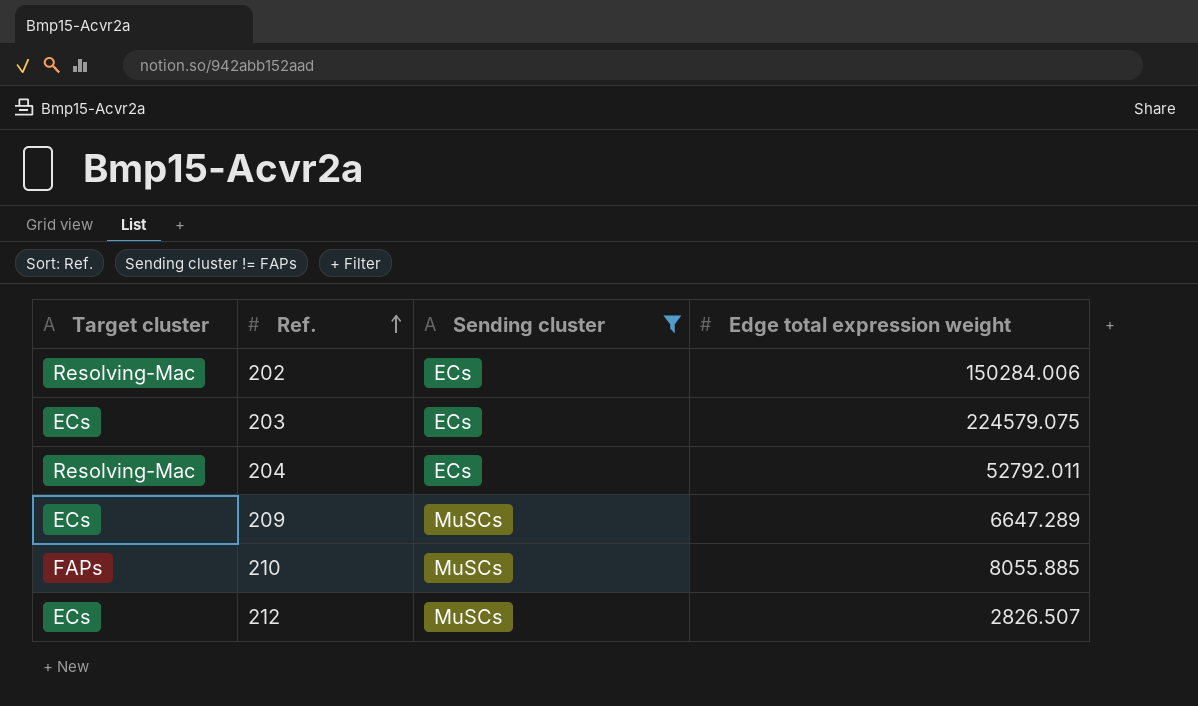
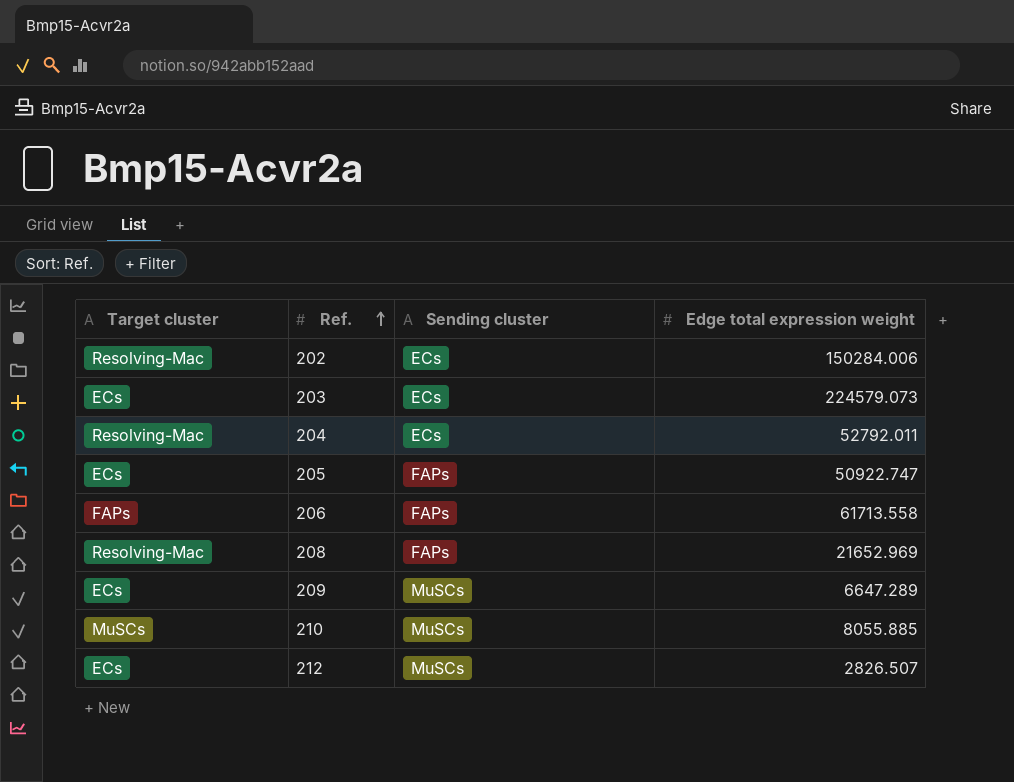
filter: Sending cluster != FAPs -> none
203 | Edge total expression weight: 224579.075 -> 224579.073
210 | Target cluster: FAPs -> MuSCs

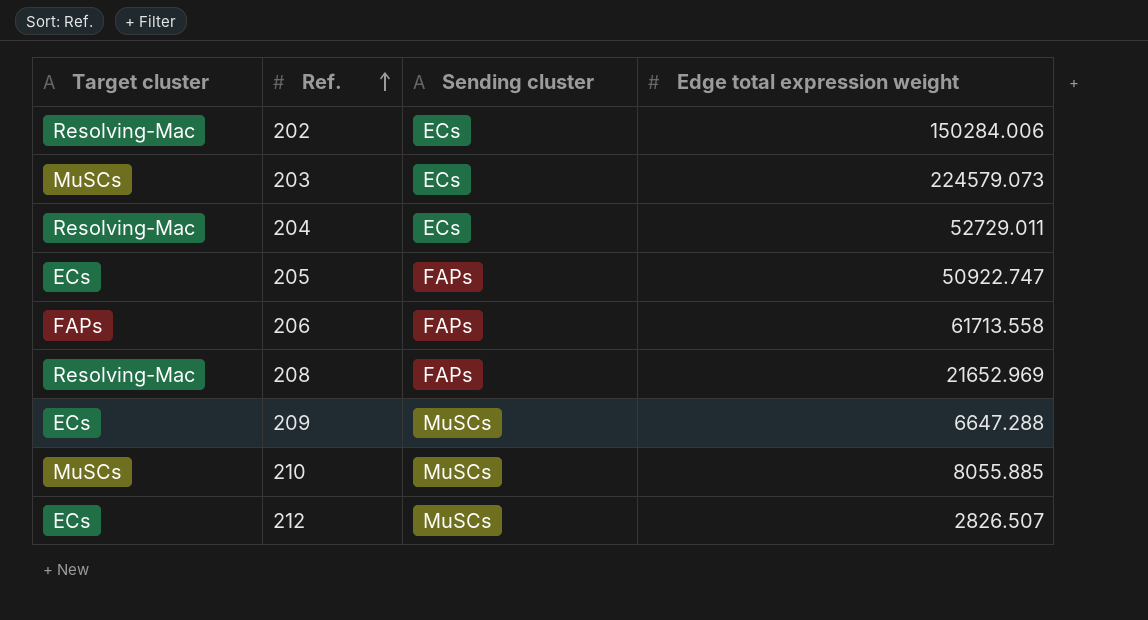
203 | Target cluster: ECs -> MuSCs
204 | Edge total expression weight: 52792.011 -> 52729.011
209 | Edge total expression weight: 6647.289 -> 6647.288

